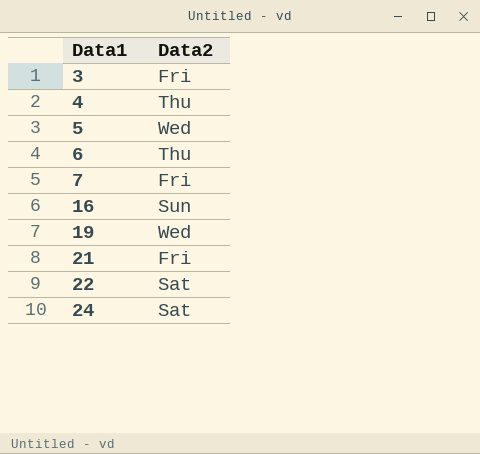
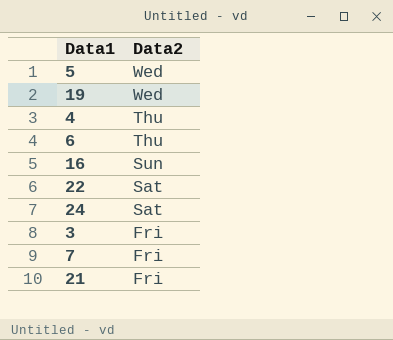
row order: Data1 ascending -> Data2 descending

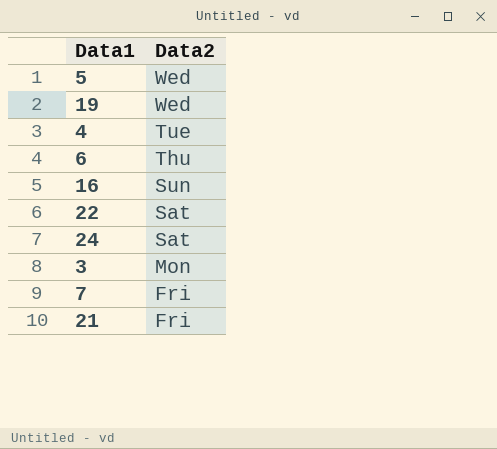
4 | Data2: Thu -> Tue
3 | Data2: Fri -> Mon

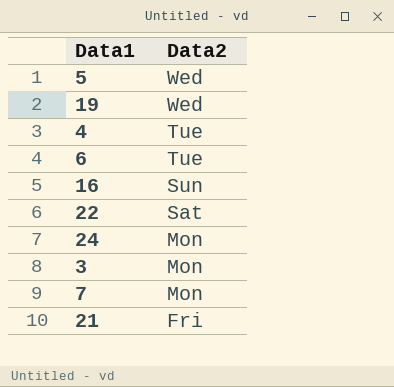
6 | Data2: Thu -> Tue
24 | Data2: Sat -> Mon
7 | Data2: Fri -> Mon

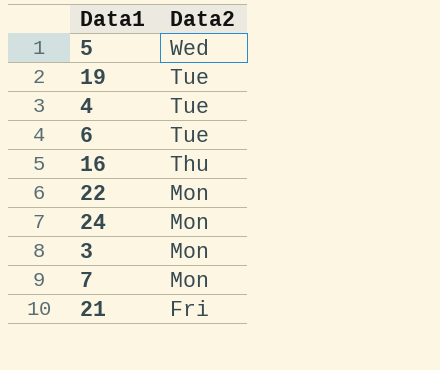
19 | Data2: Wed -> Tue
16 | Data2: Sun -> Thu
22 | Data2: Sat -> Mon

